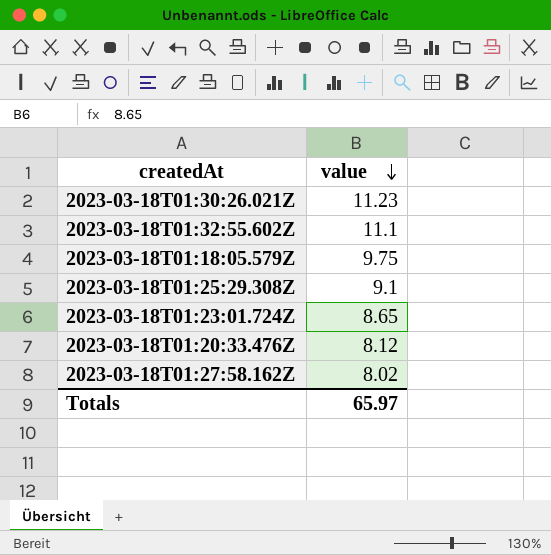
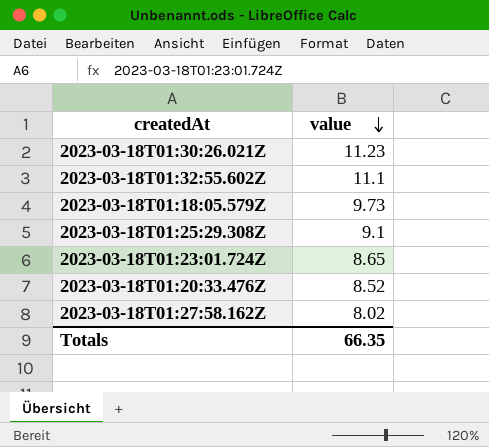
2023-03-18T01:18:05.579Z | value: 9.75 -> 9.73
2023-03-18T01:20:33.476Z | value: 8.12 -> 8.52
Totals | value: 65.97 -> 66.35

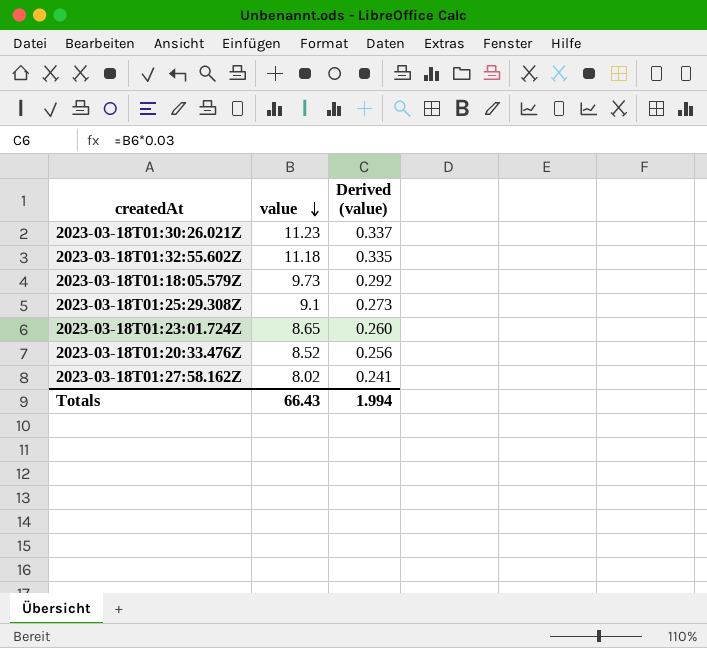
column Derived (value) | formula: none -> [value] * 0.03
2023-03-18T01:32:55.602Z | value: 11.1 -> 11.18
Totals | value: 66.35 -> 66.43

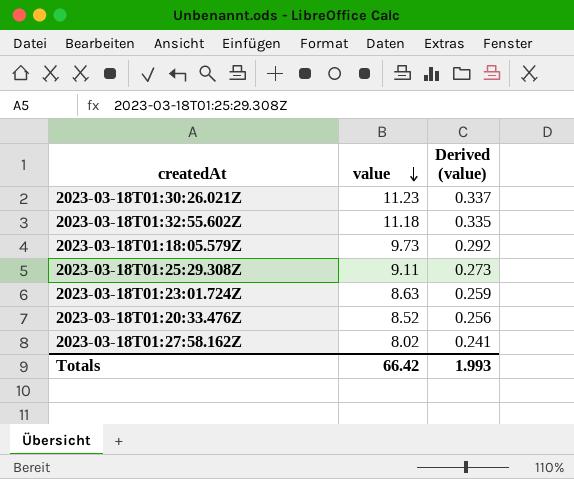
2023-03-18T01:25:29.308Z | value: 9.1 -> 9.11
2023-03-18T01:23:01.724Z | value: 8.65 -> 8.63
2023-03-18T01:23:01.724Z | Derived (value): 0.260 -> 0.259
Totals | value: 66.43 -> 66.42
Totals | Derived (value): 1.994 -> 1.993

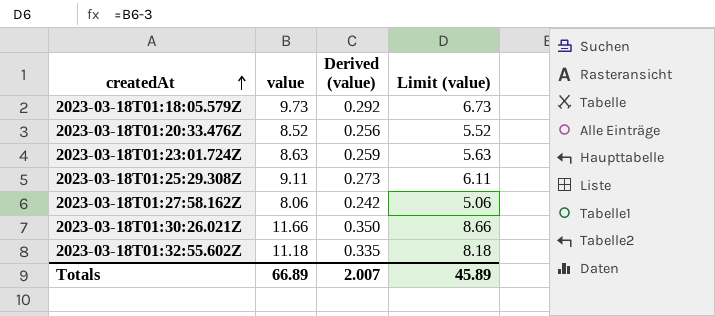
row order: value descending -> createdAt ascending
column Limit (value) | formula: none -> [value] - 3
2023-03-18T01:27:58.162Z | value: 8.02 -> 8.06
2023-03-18T01:27:58.162Z | Derived (value): 0.241 -> 0.242
2023-03-18T01:30:26.021Z | value: 11.23 -> 11.66
2023-03-18T01:30:26.021Z | Derived (value): 0.337 -> 0.350
Totals | value: 66.42 -> 66.89
Totals | Derived (value): 1.993 -> 2.007

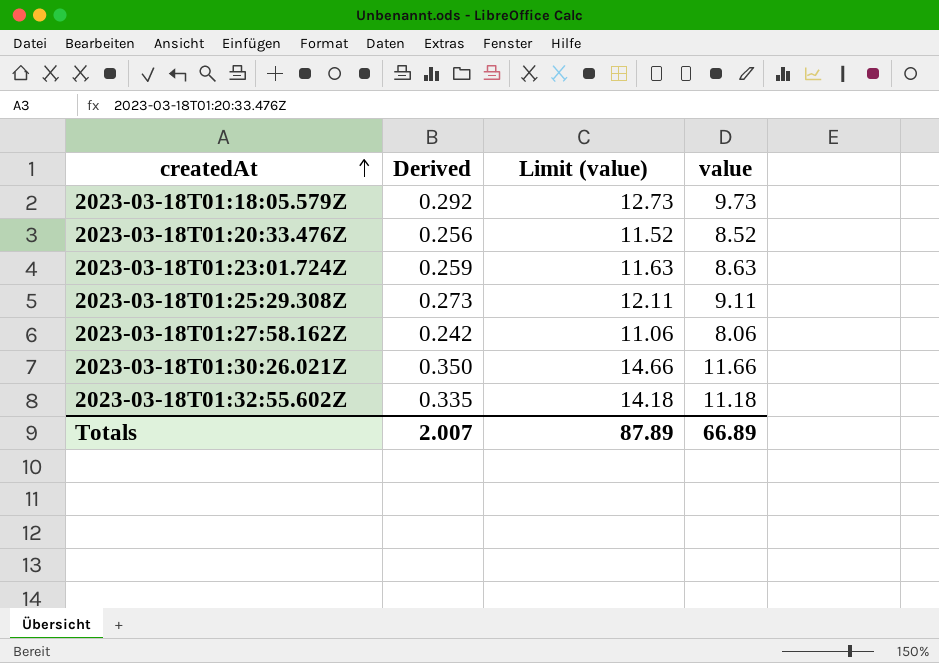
column name: Derived (value) -> Derived
column Limit (value) | formula: [value] - 3 -> [value] + 3
column value | position: 2 -> 4
Totals | Limit (value): 45.89 -> 87.89

